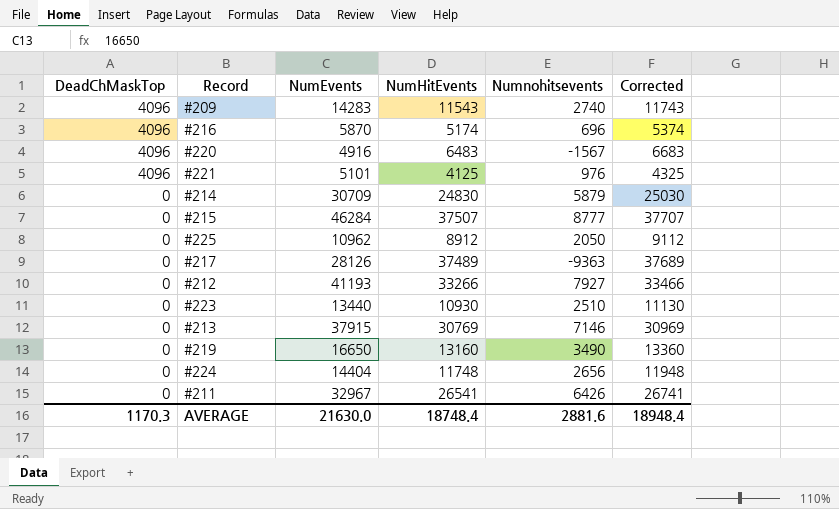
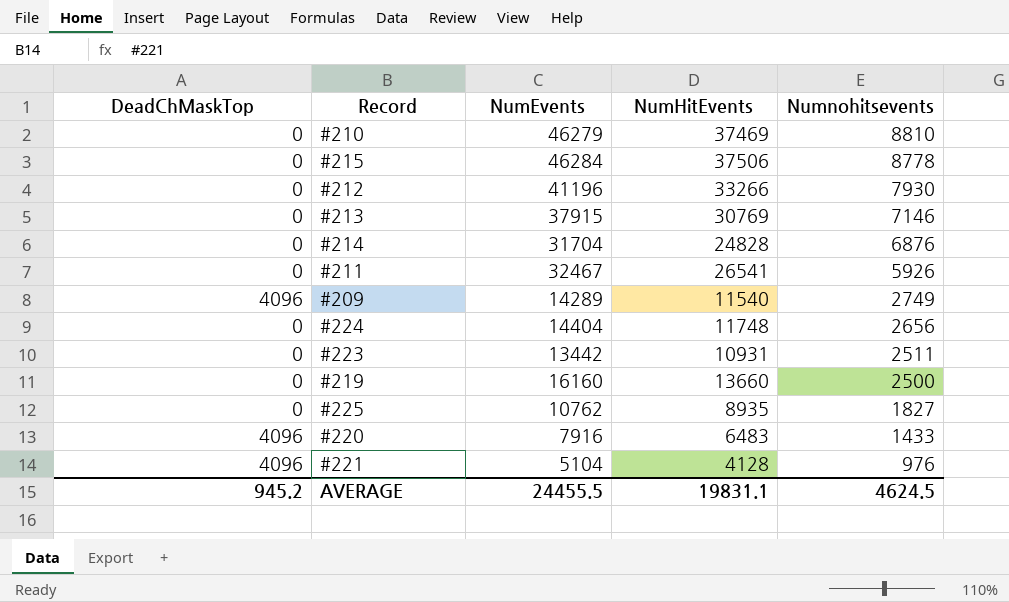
row order: DeadChMaskTop descending -> Numnohitsevents descending
column Corrected | formula: [NumHitEvents] + 200 -> none
row #216: 4096 | 5870 | 5174 | 696 | 5374 -> none
row #217: 0 | 28126 | 37489 | -9363 | 37689 -> none
row #210: none -> 0 | 46279 | 37469 | 8810
#215 | NumHitEvents: 37507 -> 37506
#215 | Numnohitsevents: 8777 -> 8778
#212 | NumEvents: 41193 -> 41196
#212 | Numnohitsevents: 7927 -> 7930
#214 | NumEvents: 30709 -> 31704
#214 | NumHitEvents: 24830 -> 24828
#214 | Numnohitsevents: 5879 -> 6876
#211 | NumEvents: 32967 -> 32467
#211 | Numnohitsevents: 6426 -> 5926
#209 | NumEvents: 14283 -> 14289
#209 | NumHitEvents: 11543 -> 11540
#209 | Numnohitsevents: 2740 -> 2749
#223 | NumEvents: 13440 -> 13442
#223 | NumHitEvents: 10930 -> 10931
#223 | Numnohitsevents: 2510 -> 2511
#219 | NumEvents: 16650 -> 16160
#219 | NumHitEvents: 13160 -> 13660
#219 | Numnohitsevents: 3490 -> 2500
#225 | NumEvents: 10962 -> 10762
#225 | NumHitEvents: 8912 -> 8935
#225 | Numnohitsevents: 2050 -> 1827
#220 | NumEvents: 4916 -> 7916
#220 | Numnohitsevents: -1567 -> 1433
#221 | NumEvents: 5101 -> 5104
#221 | NumHitEvents: 4125 -> 4128
AVERAGE | DeadChMaskTop: 1170.3 -> 945.2
AVERAGE | NumEvents: 21630.0 -> 24455.5
AVERAGE | NumHitEvents: 18748.4 -> 19831.1
AVERAGE | Numnohitsevents: 2881.6 -> 4624.5

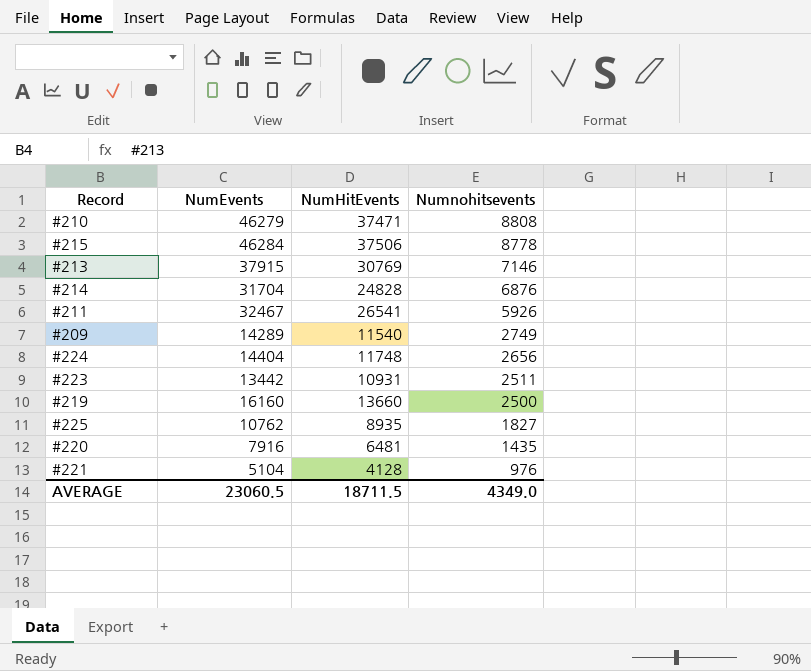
column DeadChMaskTop | position: 1 -> none
row #212: 0 | 41196 | 33266 | 7930 -> none
#210 | NumHitEvents: 37469 -> 37471
#210 | Numnohitsevents: 8810 -> 8808
#220 | NumHitEvents: 6483 -> 6481
#220 | Numnohitsevents: 1433 -> 1435
AVERAGE | NumEvents: 24455.5 -> 23060.5
AVERAGE | NumHitEvents: 19831.1 -> 18711.5
AVERAGE | Numnohitsevents: 4624.5 -> 4349.0

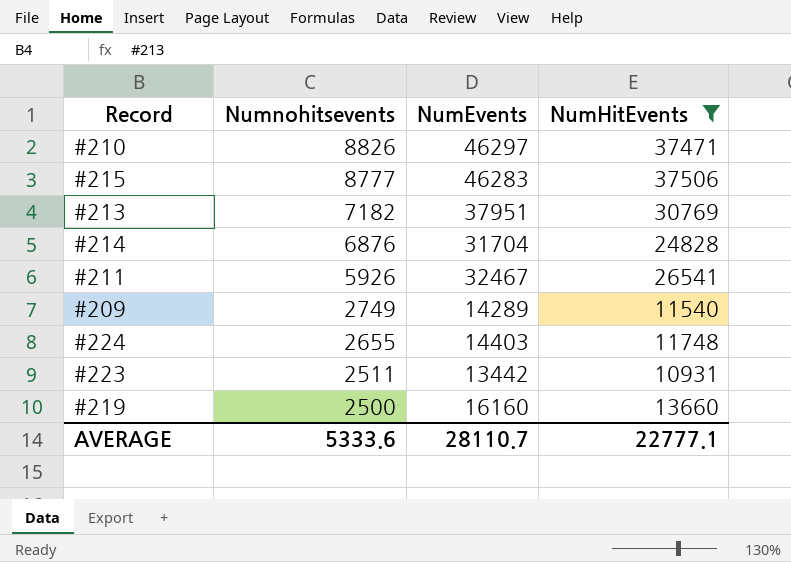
filter: none -> NumHitEvents >= 10931
column Numnohitsevents | position: 4 -> 2
#210 | Numnohitsevents: 8808 -> 8826
#210 | NumEvents: 46279 -> 46297
#215 | Numnohitsevents: 8778 -> 8777
#215 | NumEvents: 46284 -> 46283
#213 | Numnohitsevents: 7146 -> 7182
#213 | NumEvents: 37915 -> 37951
#224 | Numnohitsevents: 2656 -> 2655
#224 | NumEvents: 14404 -> 14403
AVERAGE | Numnohitsevents: 4349.0 -> 5333.6
AVERAGE | NumEvents: 23060.5 -> 28110.7
AVERAGE | NumHitEvents: 18711.5 -> 22777.1

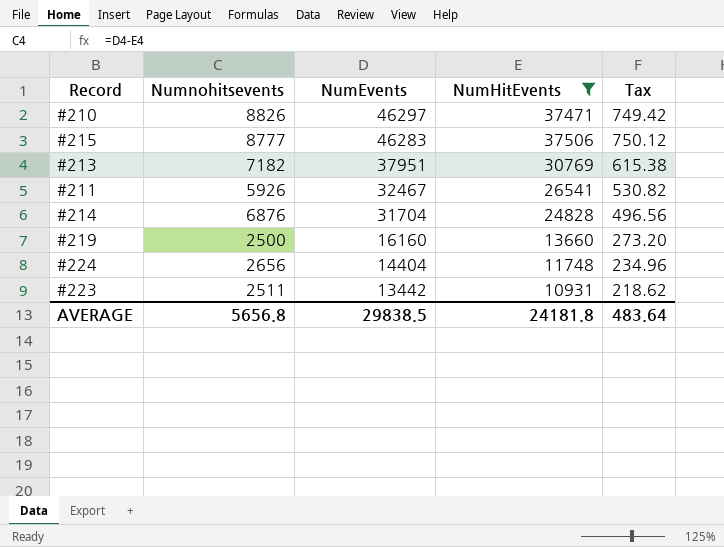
row order: Numnohitsevents descending -> NumEvents descending
column Tax | formula: none -> [NumHitEvents] * 0.02
row #209: 2749 | 14289 | 11540 -> none
#224 | Numnohitsevents: 2655 -> 2656
#224 | NumEvents: 14403 -> 14404
AVERAGE | Numnohitsevents: 5333.6 -> 5656.8
AVERAGE | NumEvents: 28110.7 -> 29838.5
AVERAGE | NumHitEvents: 22777.1 -> 24181.8

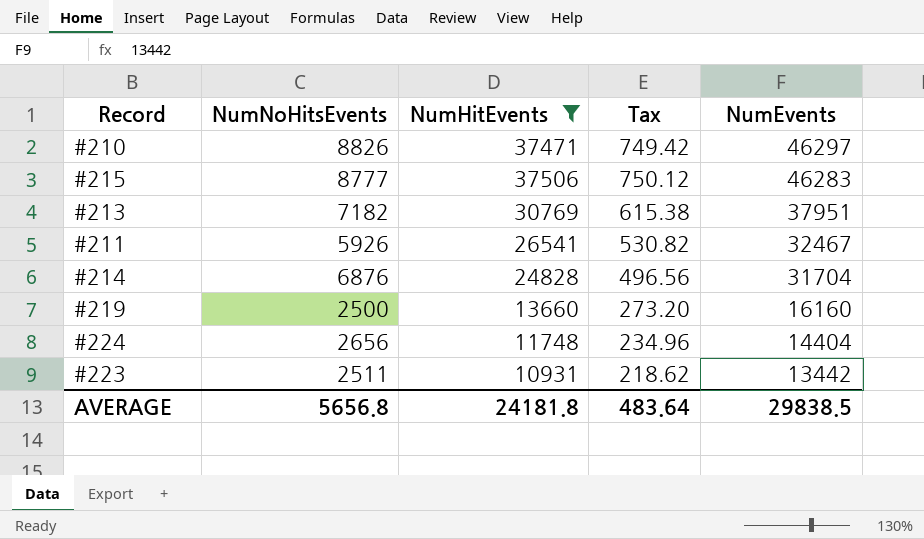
column name: Numnohitsevents -> NumNoHitsEvents
column NumEvents | position: 3 -> 5

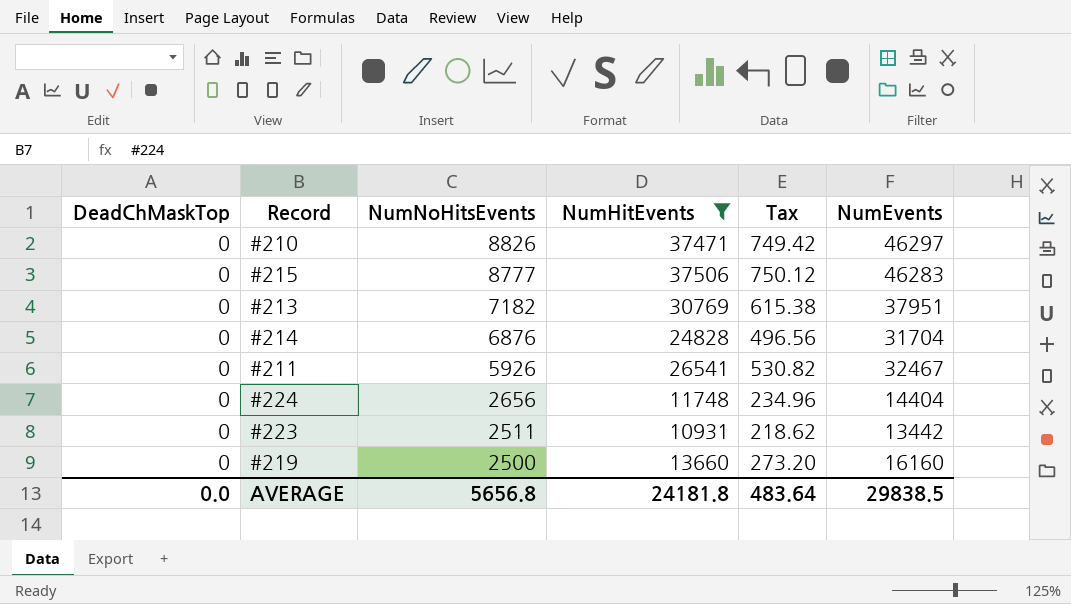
row order: NumEvents descending -> NumNoHitsEvents descending
column DeadChMaskTop | position: none -> 1

